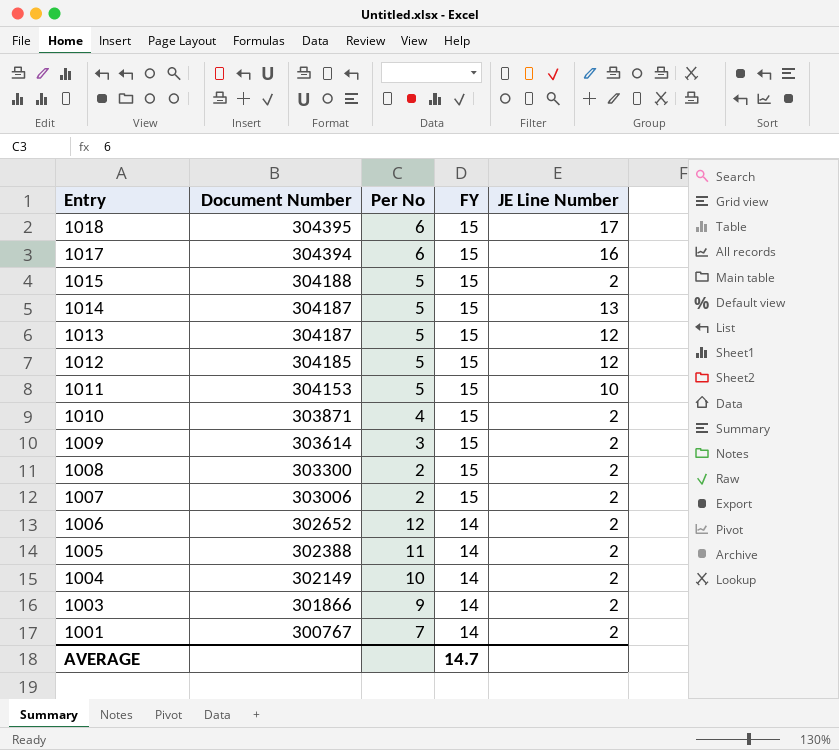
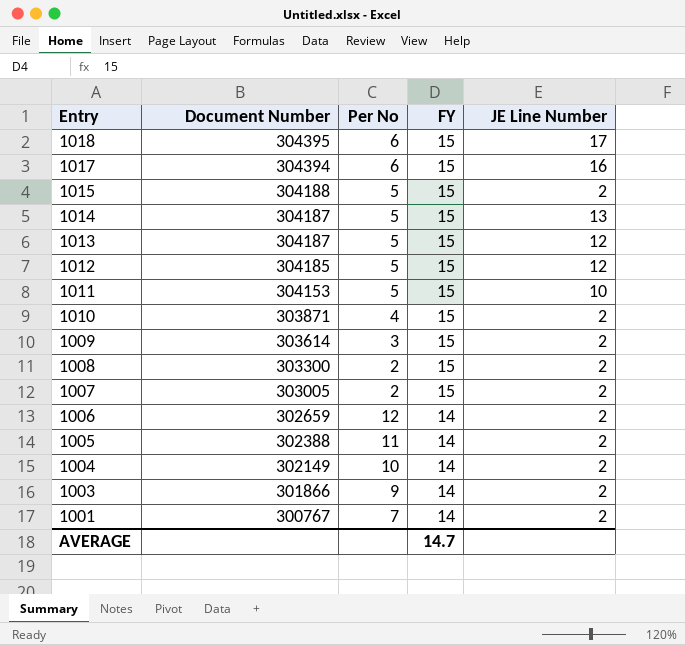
1007 | Document Number: 303006 -> 303005
1006 | Document Number: 302652 -> 302659

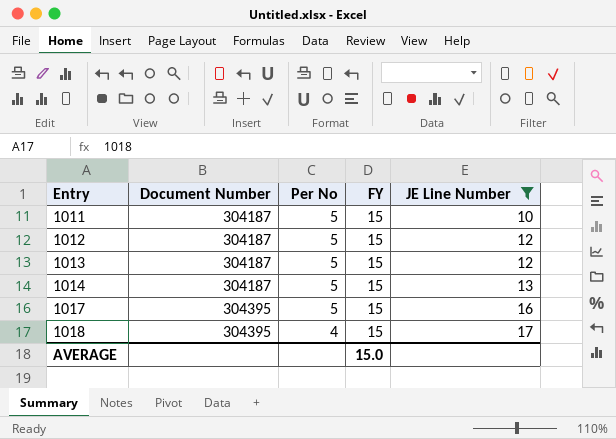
filter: none -> JE Line Number != 2
row order: Entry descending -> Entry ascending
1011 | Document Number: 304153 -> 304187
1012 | Document Number: 304185 -> 304187
1017 | Document Number: 304394 -> 304395
1017 | Per No: 6 -> 5
1018 | Per No: 6 -> 4
AVERAGE | FY: 14.7 -> 15.0

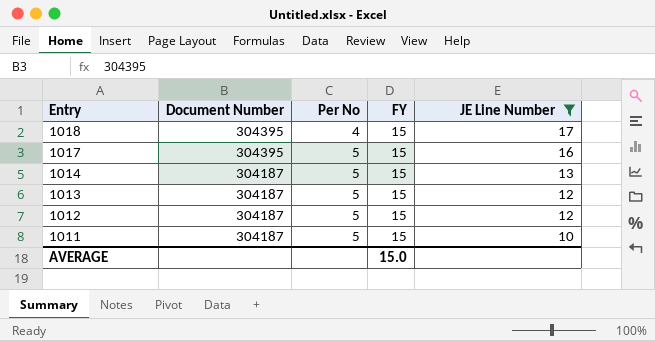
row order: Entry ascending -> Entry descending

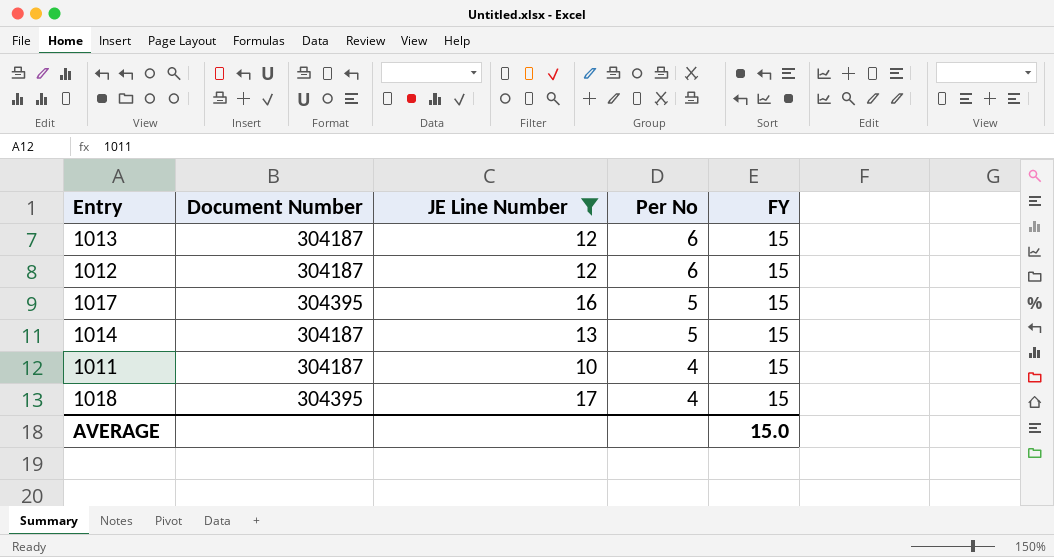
row order: Entry descending -> Per No descending
column JE Line Number | position: 5 -> 3
1013 | Per No: 5 -> 6
1012 | Per No: 5 -> 6
1011 | Per No: 5 -> 4

